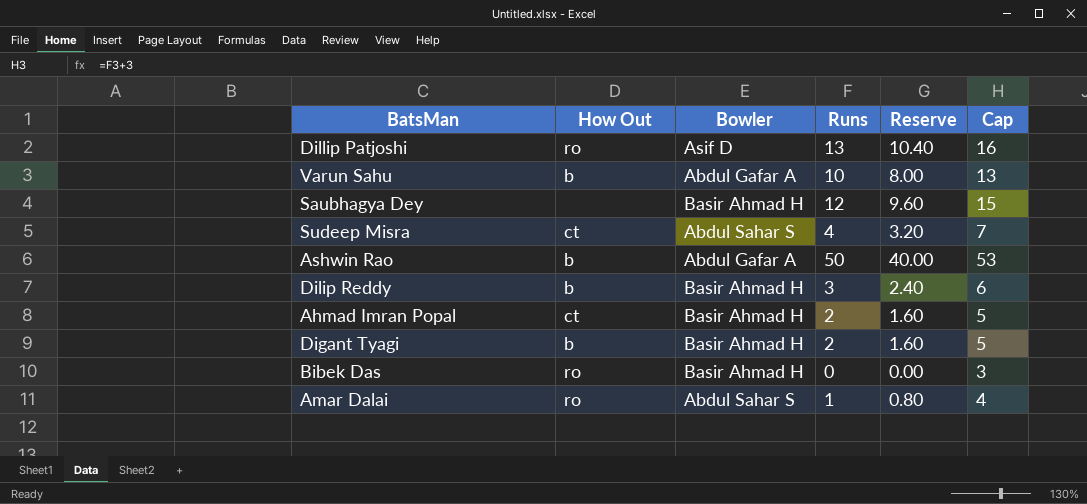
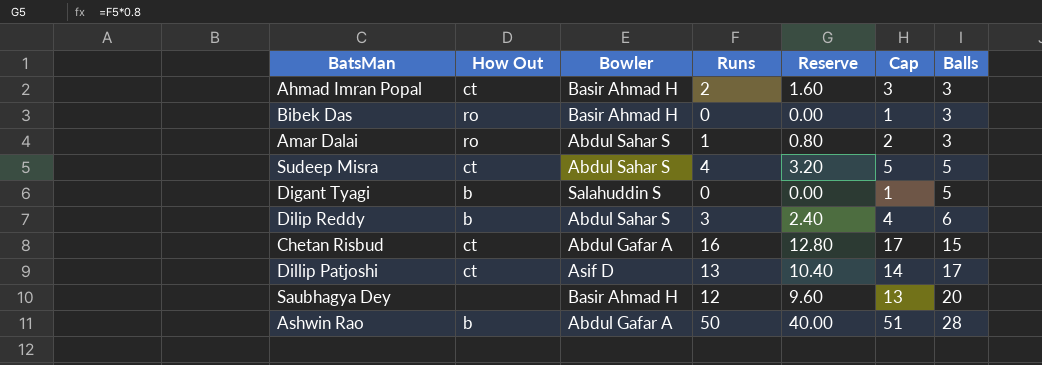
row order: none -> Balls ascending
column Cap | formula: [Runs] + 3 -> [Runs] + 1
column Balls | position: none -> 7
row Varun Sahu: b | Abdul Gafar A | 10 | 8.00 | 13 -> none
Digant Tyagi | Bowler: Basir Ahmad H -> Salahuddin S
Digant Tyagi | Runs: 2 -> 0
Digant Tyagi | Reserve: 1.60 -> 0.00
Dilip Reddy | Bowler: Basir Ahmad H -> Abdul Sahar S
row Chetan Risbud: none -> ct | Abdul Gafar A | 16 | 12.80 | 17 | 15
Dillip Patjoshi | How Out: ro -> ct

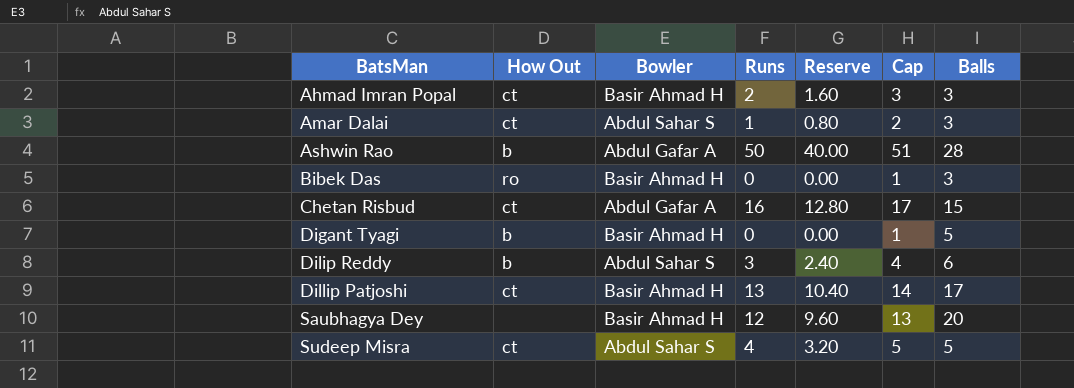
row order: Balls ascending -> BatsMan ascending
Amar Dalai | How Out: ro -> ct
Digant Tyagi | Bowler: Salahuddin S -> Basir Ahmad H
Dillip Patjoshi | Bowler: Asif D -> Basir Ahmad H

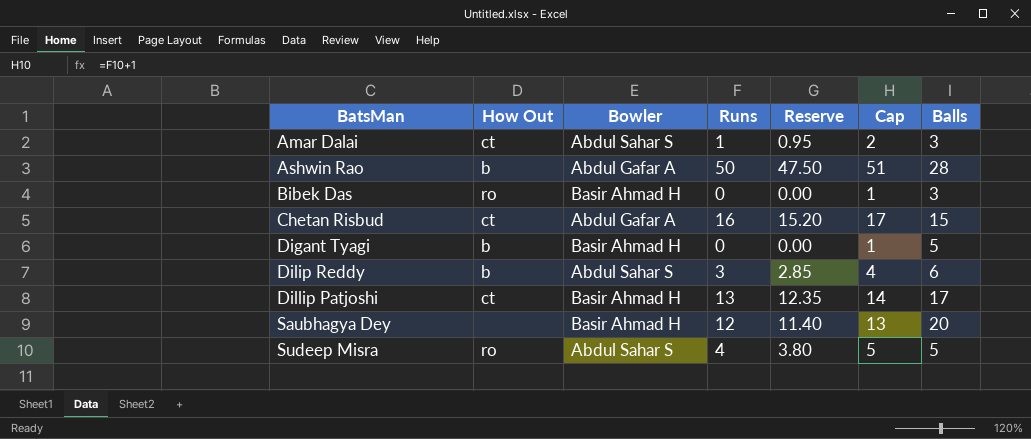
column Reserve | formula: [Runs] * 0.8 -> [Runs] * 0.95
row Ahmad Imran Popal: ct | Basir Ahmad H | 2 | 1.60 | 3 | 3 -> none
Sudeep Misra | How Out: ct -> ro

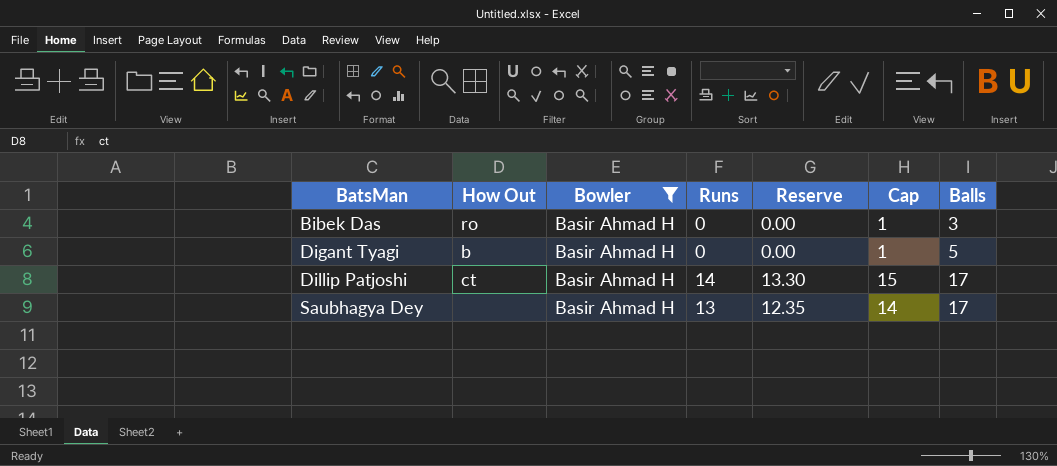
filter: none -> Bowler = Basir Ahmad H
Dillip Patjoshi | Runs: 13 -> 14
Dillip Patjoshi | Reserve: 12.35 -> 13.30
Dillip Patjoshi | Cap: 14 -> 15
Saubhagya Dey | Runs: 12 -> 13
Saubhagya Dey | Reserve: 11.40 -> 12.35
Saubhagya Dey | Cap: 13 -> 14
Saubhagya Dey | Balls: 20 -> 17

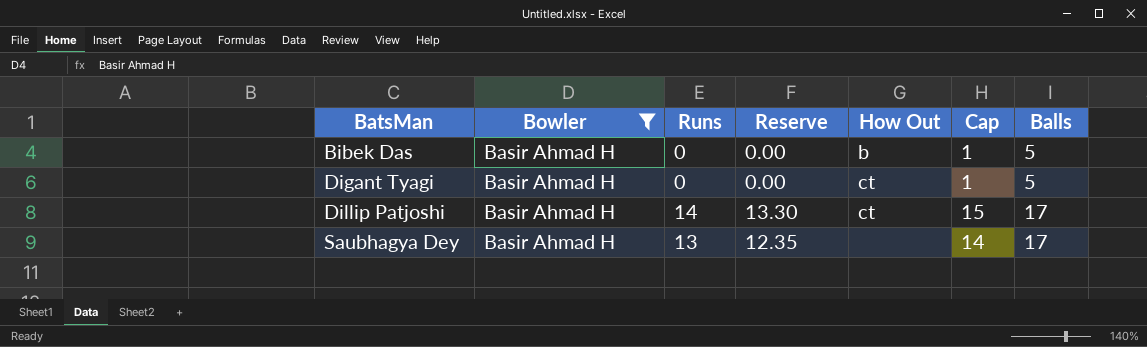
column How Out | position: 2 -> 5
Bibek Das | How Out: ro -> b
Bibek Das | Balls: 3 -> 5
Digant Tyagi | How Out: b -> ct

